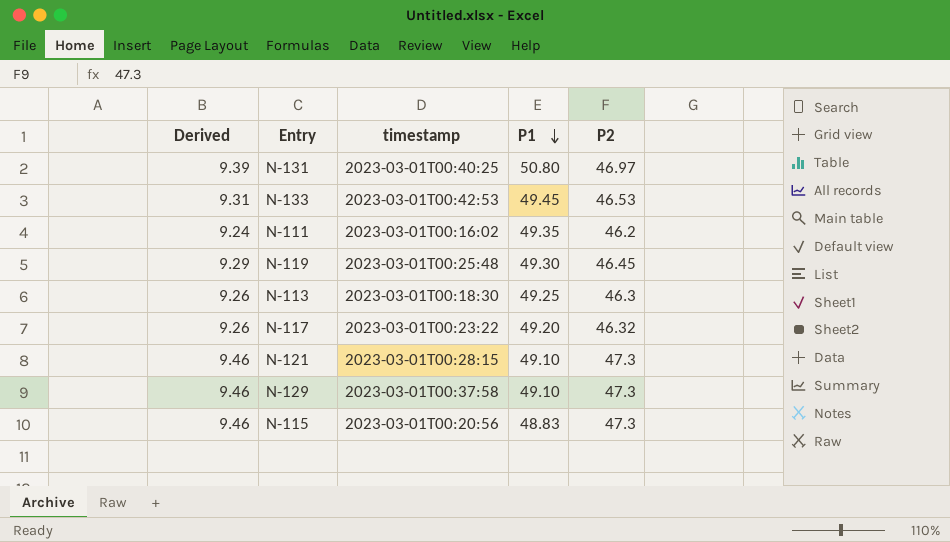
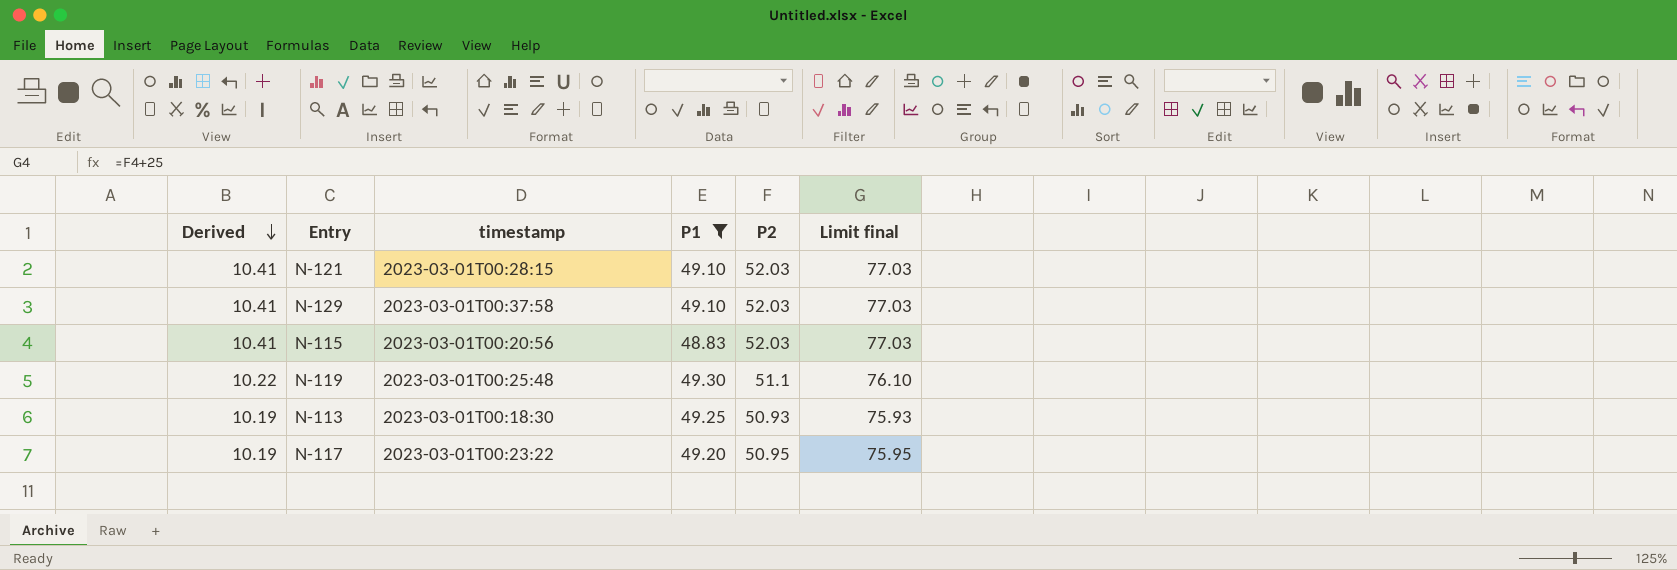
filter: none -> P1 <= 49.30
row order: P1 descending -> Derived descending
column Limit final | formula: none -> [P2] + 25
N-121 | Derived: 9.46 -> 10.41
N-121 | P2: 47.3 -> 52.03
N-129 | Derived: 9.46 -> 10.41
N-129 | P2: 47.3 -> 52.03
N-115 | Derived: 9.46 -> 10.41
N-115 | P2: 47.3 -> 52.03
N-119 | Derived: 9.29 -> 10.22
N-119 | P2: 46.45 -> 51.1
N-113 | Derived: 9.26 -> 10.19
N-113 | P2: 46.3 -> 50.93
N-117 | Derived: 9.26 -> 10.19
N-117 | P2: 46.32 -> 50.95

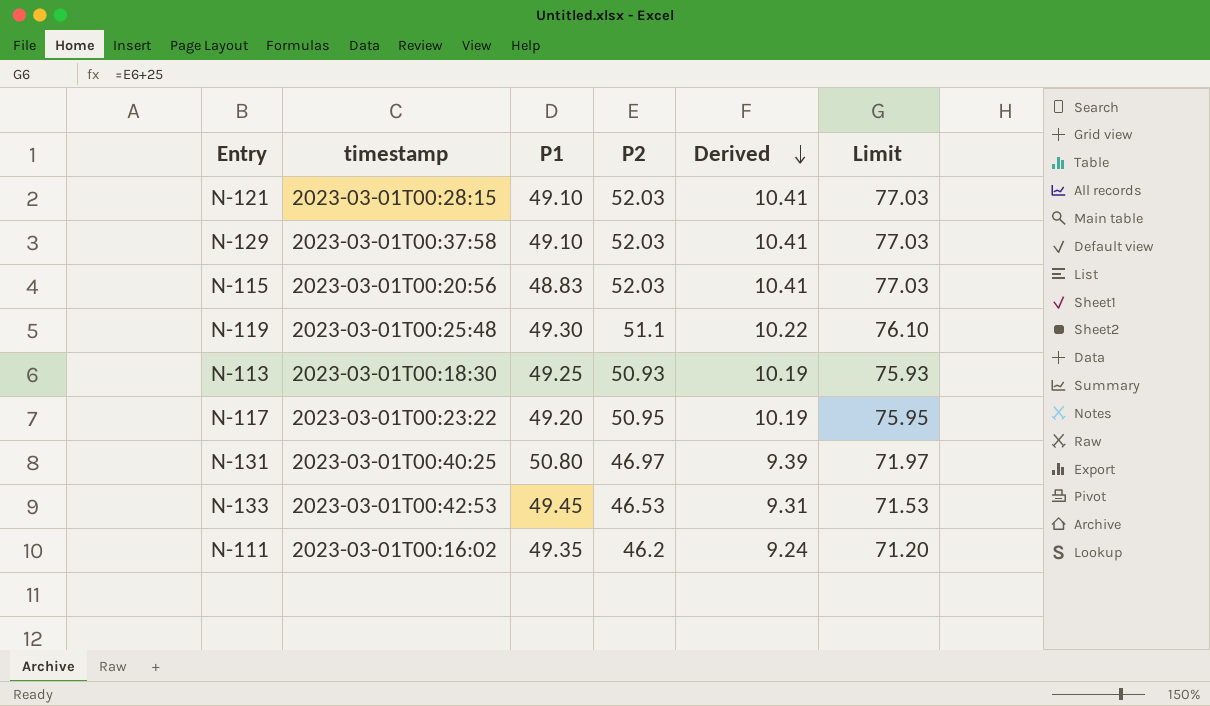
filter: P1 <= 49.30 -> none
column Derived | position: 1 -> 5
column name: Limit final -> Limit

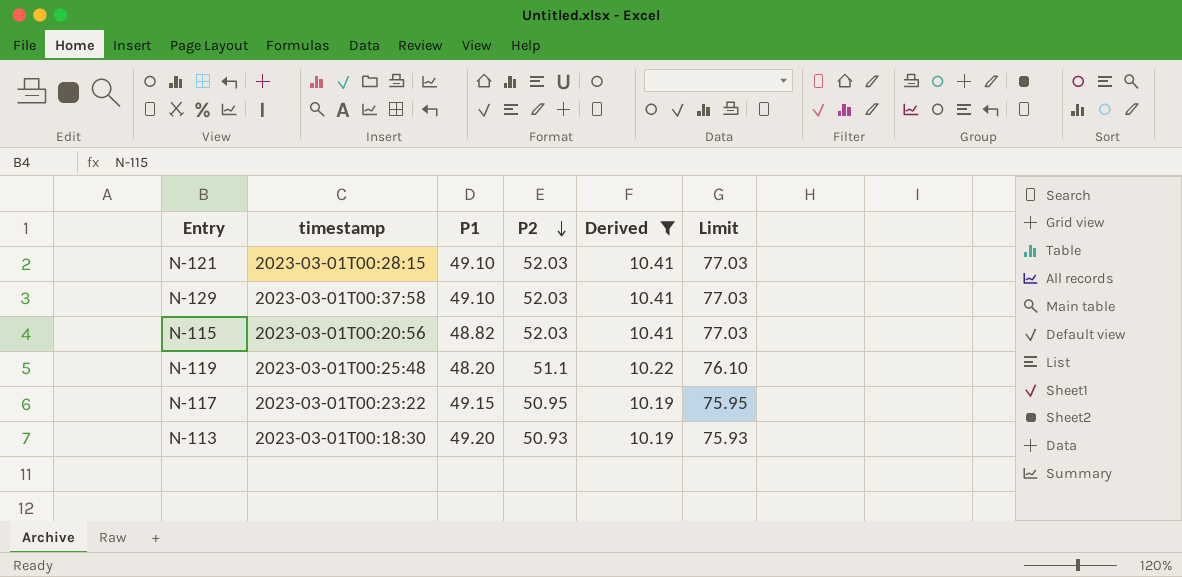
filter: none -> Derived >= 10.19
row order: Derived descending -> P2 descending
N-115 | P1: 48.83 -> 48.82
N-119 | P1: 49.30 -> 48.20
N-117 | P1: 49.20 -> 49.15
N-113 | P1: 49.25 -> 49.20

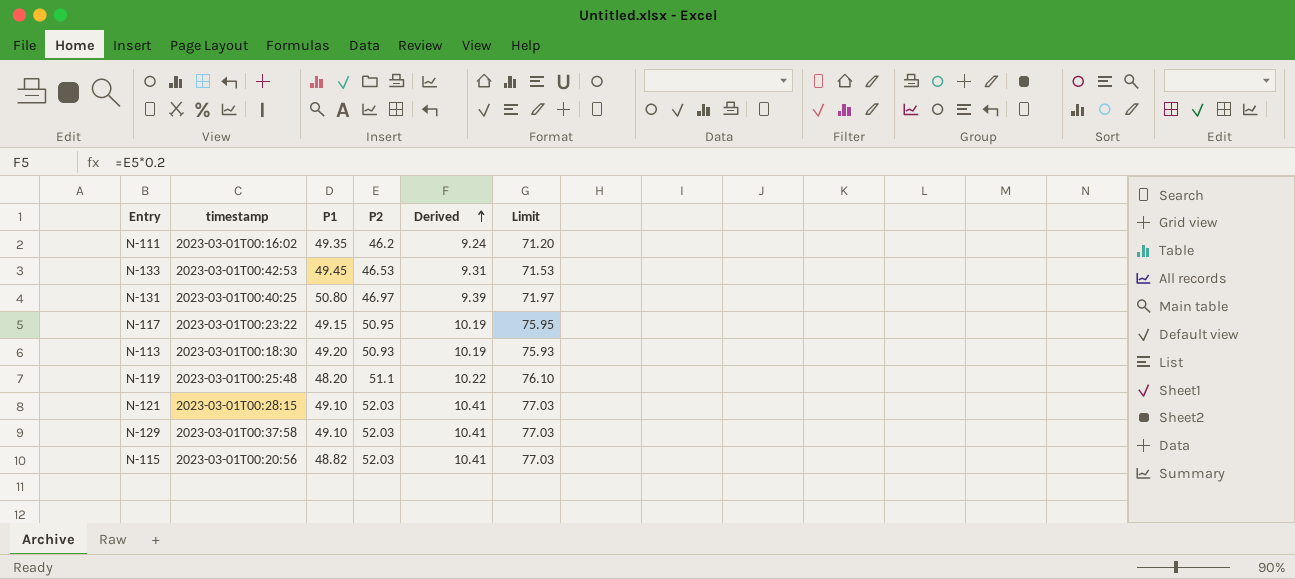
filter: Derived >= 10.19 -> none
row order: P2 descending -> Derived ascending

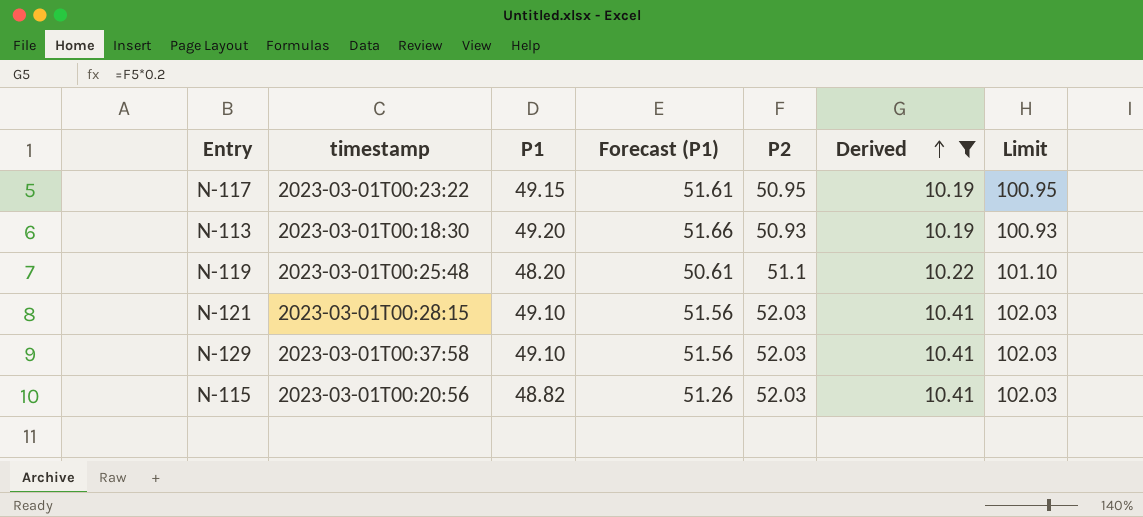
filter: none -> Derived >= 10.19
column Forecast (P1) | formula: none -> [P1] * 1.05
column Limit | formula: [P2] + 25 -> [P2] + 50

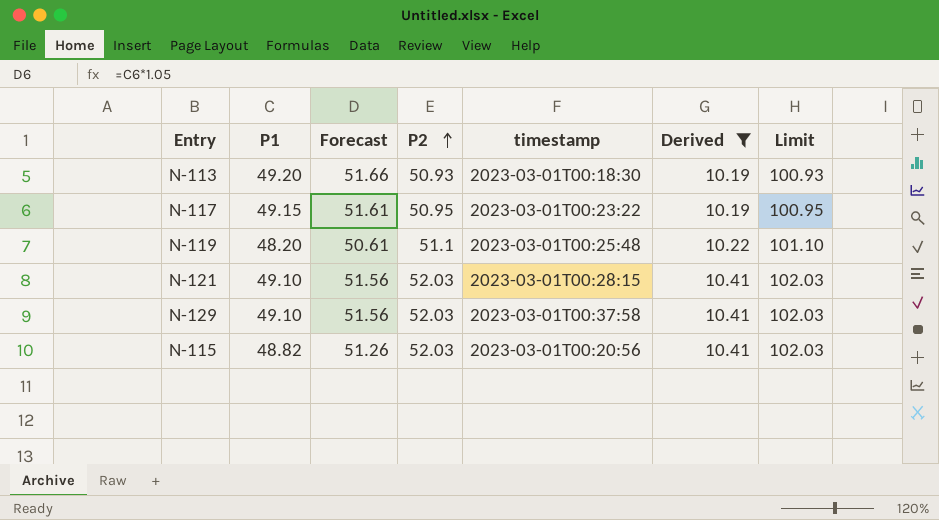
row order: Derived ascending -> P2 ascending
column name: Forecast (P1) -> Forecast
column timestamp | position: 2 -> 5

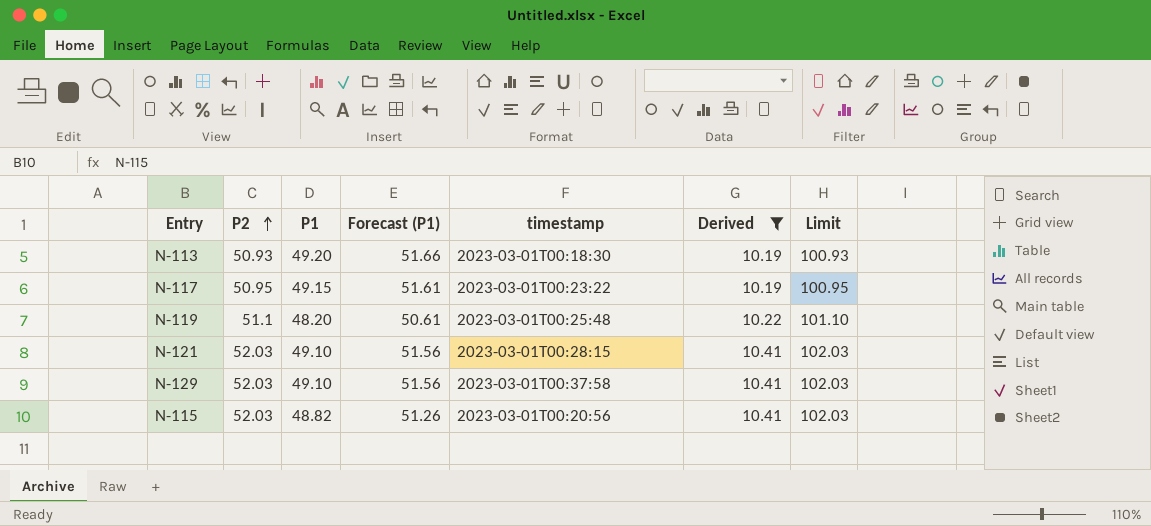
column P2 | position: 4 -> 2
column name: Forecast -> Forecast (P1)

